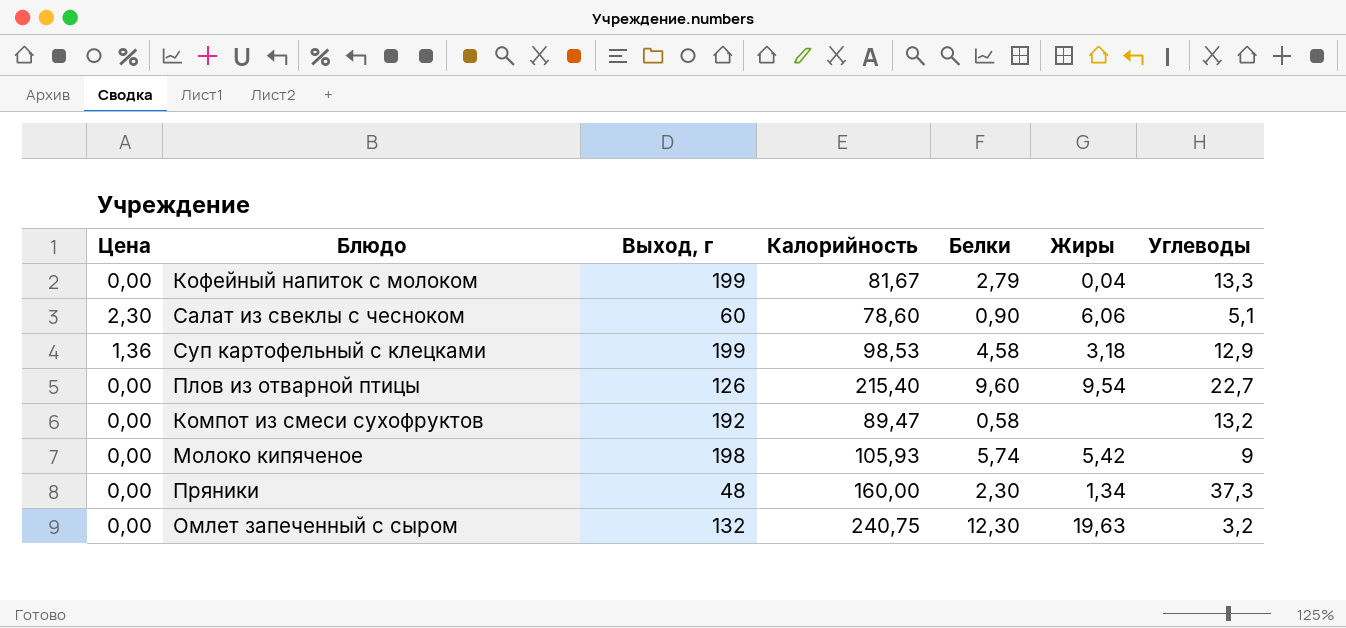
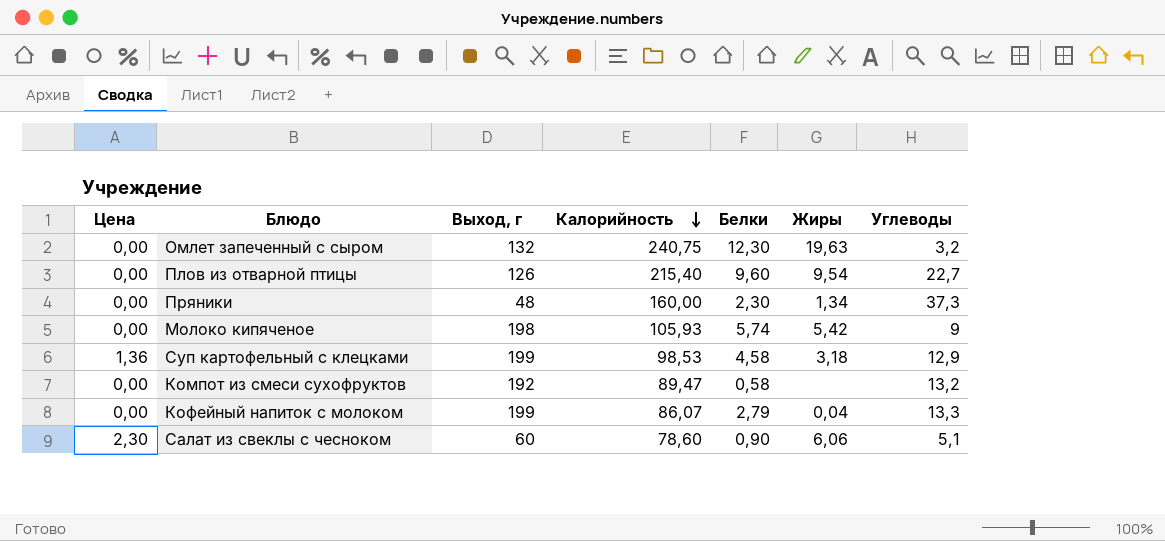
row order: none -> Калорийность descending
Кофейный напиток с молоком | Калорийность: 81,67 -> 86,07

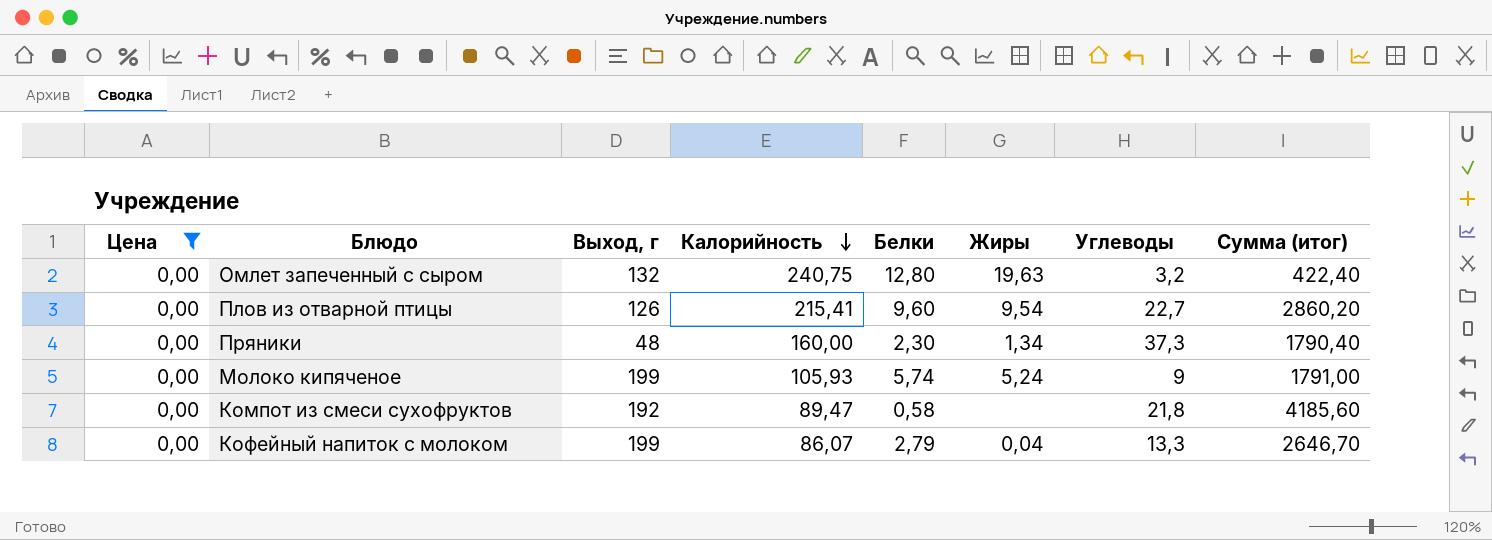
filter: none -> Цена = 0,00
column Сумма (итог) | formula: none -> [Выход, г] * [Углеводы]
Омлет запеченный с сыром | Белки: 12,30 -> 12,80
Плов из отварной птицы | Калорийность: 215,40 -> 215,41
Молоко кипяченое | Выход, г: 198 -> 199
Молоко кипяченое | Жиры: 5,42 -> 5,24
Компот из смеси сухофруктов | Углеводы: 13,2 -> 21,8

